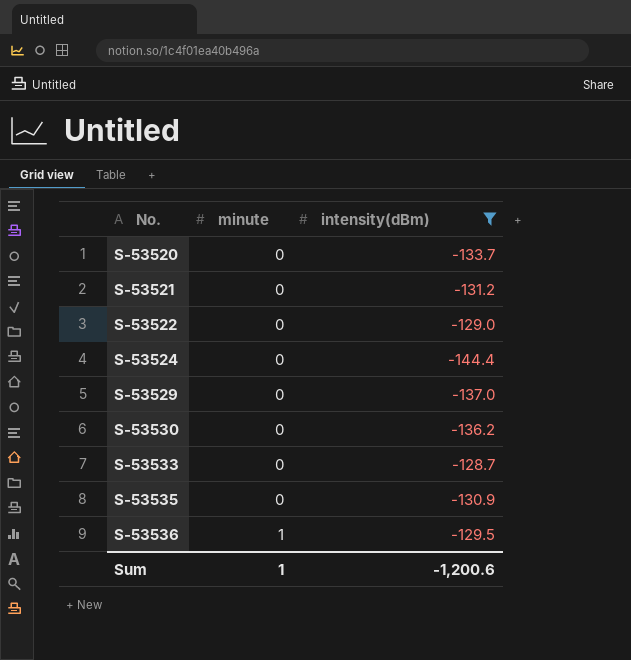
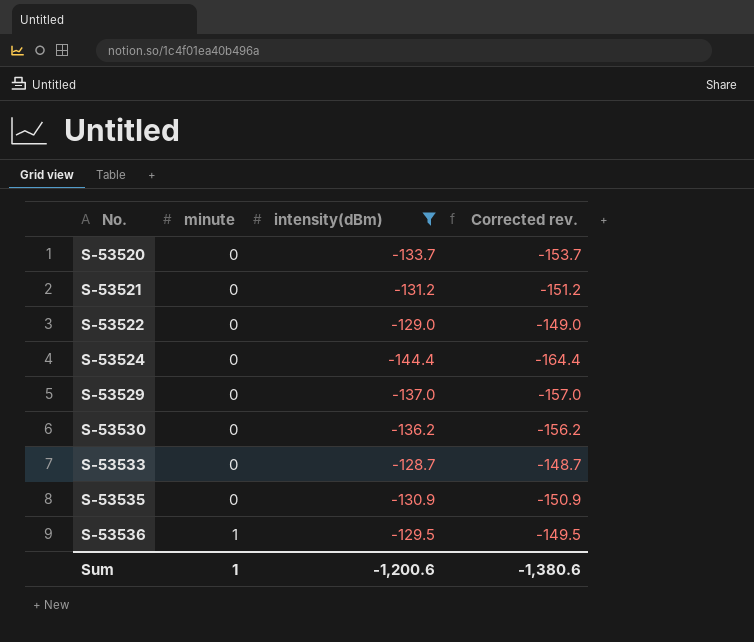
column Corrected rev. | formula: none -> [intensity(dBm)] - 20

